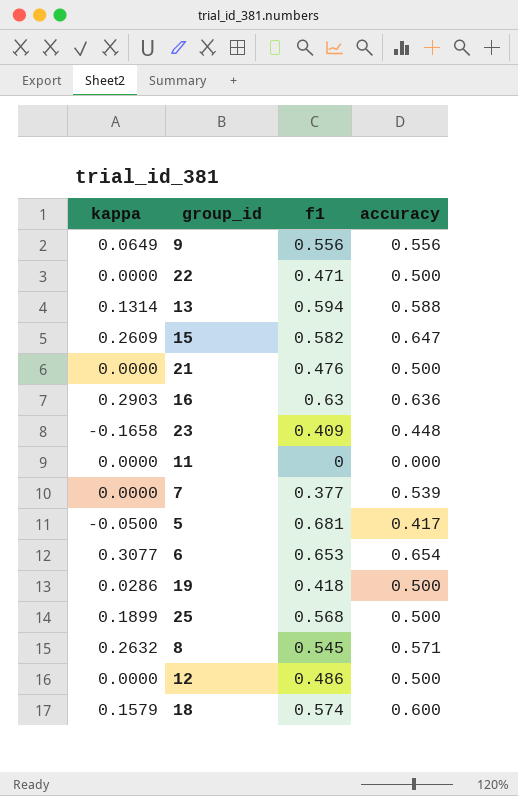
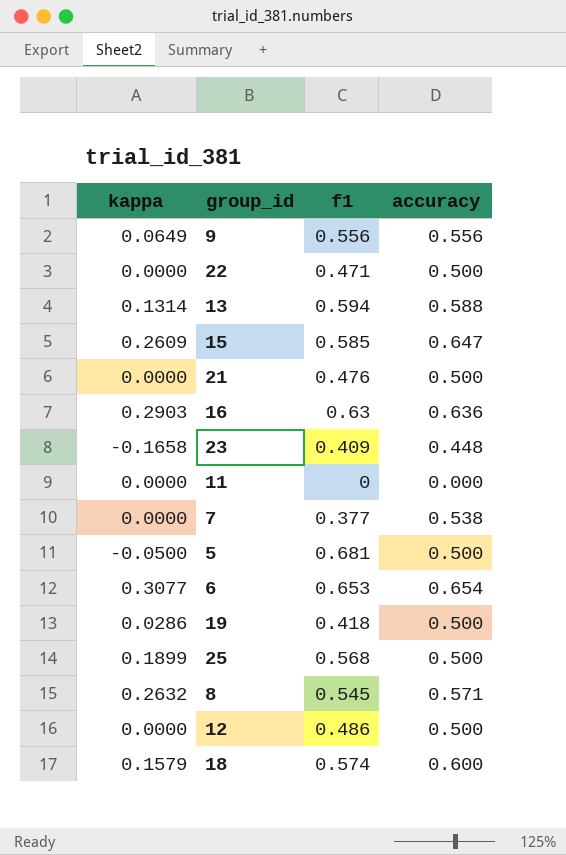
15 | f1: 0.582 -> 0.585
7 | accuracy: 0.539 -> 0.538
5 | accuracy: 0.417 -> 0.500

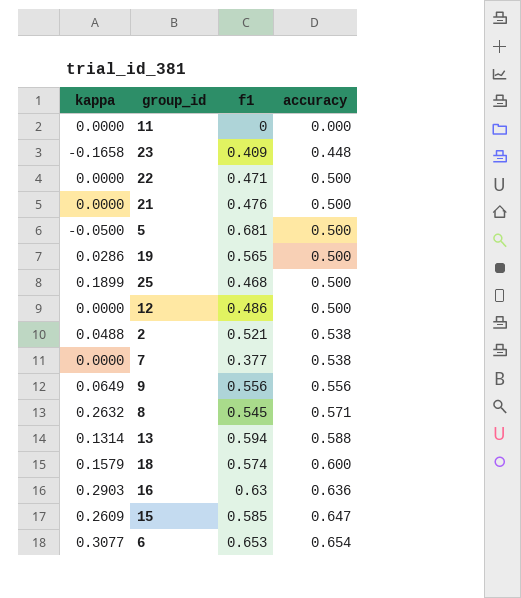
row order: none -> accuracy ascending
19 | f1: 0.418 -> 0.565
25 | f1: 0.568 -> 0.468
row 2: none -> 0.0488 | 0.521 | 0.538

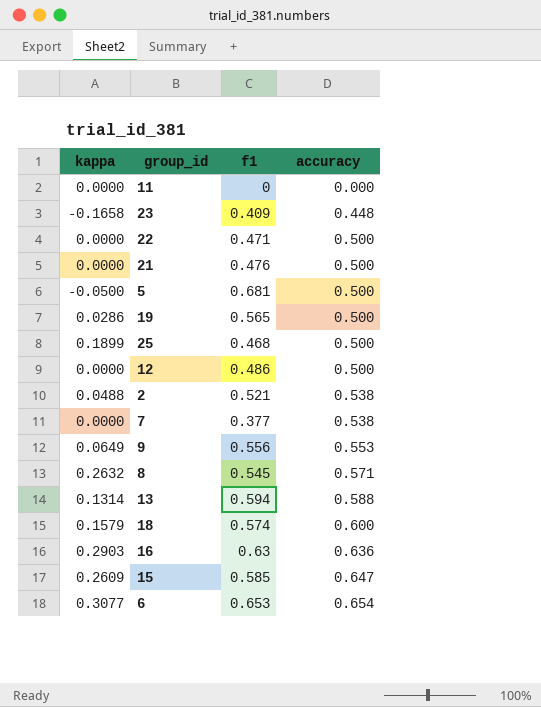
9 | accuracy: 0.556 -> 0.553

